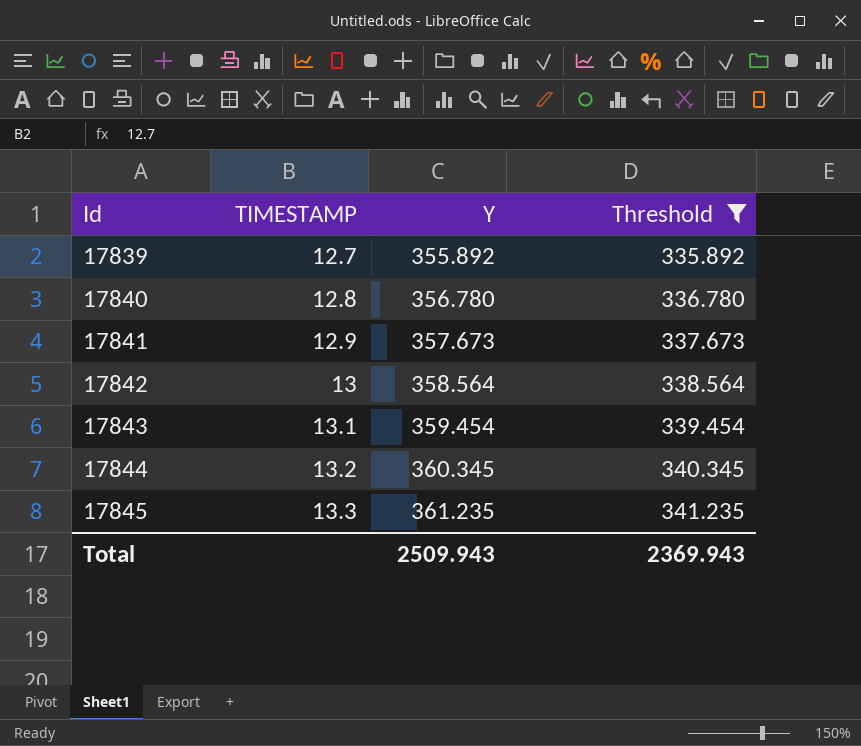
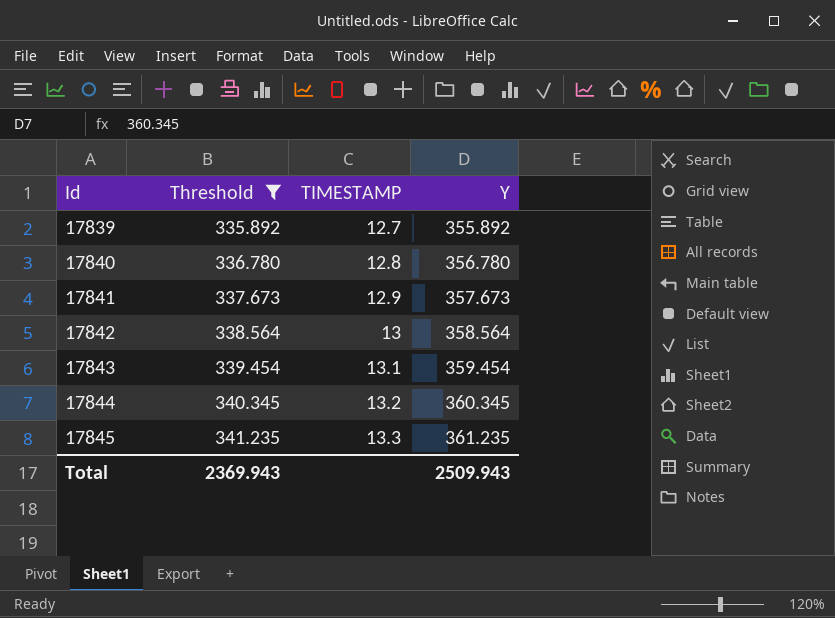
column Threshold | position: 4 -> 2

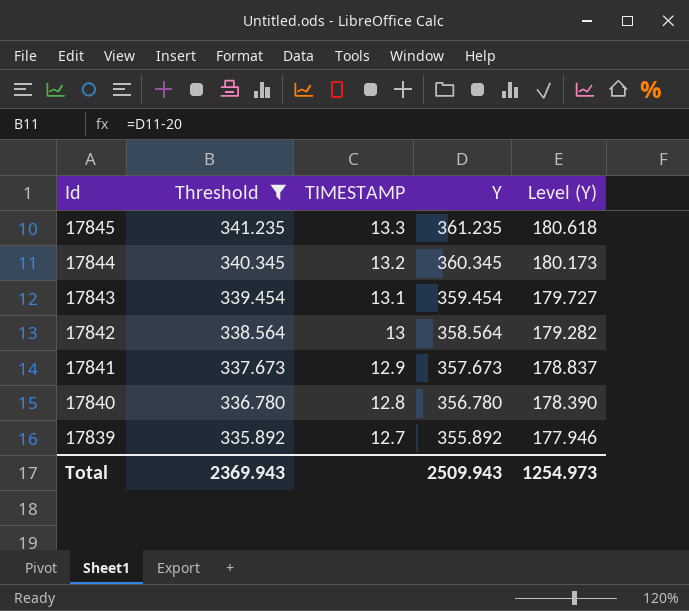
row order: Id ascending -> Id descending
column Level (Y) | formula: none -> [Y] * 0.5

